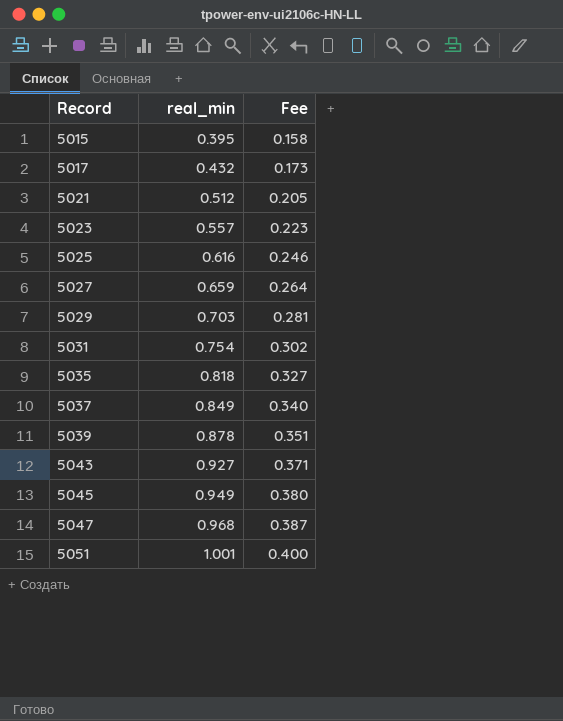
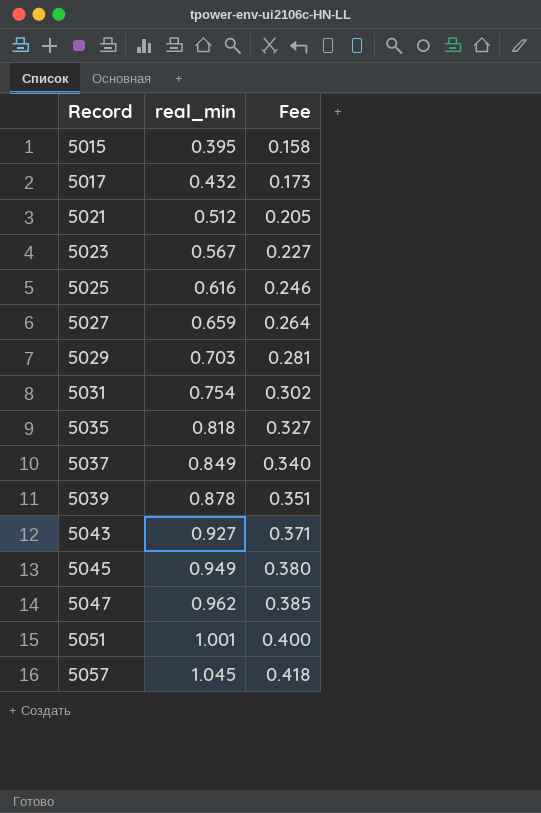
5023 | real_min: 0.557 -> 0.567
5023 | Fee: 0.223 -> 0.227
5047 | real_min: 0.968 -> 0.962
5047 | Fee: 0.387 -> 0.385
row 5057: none -> 1.045 | 0.418

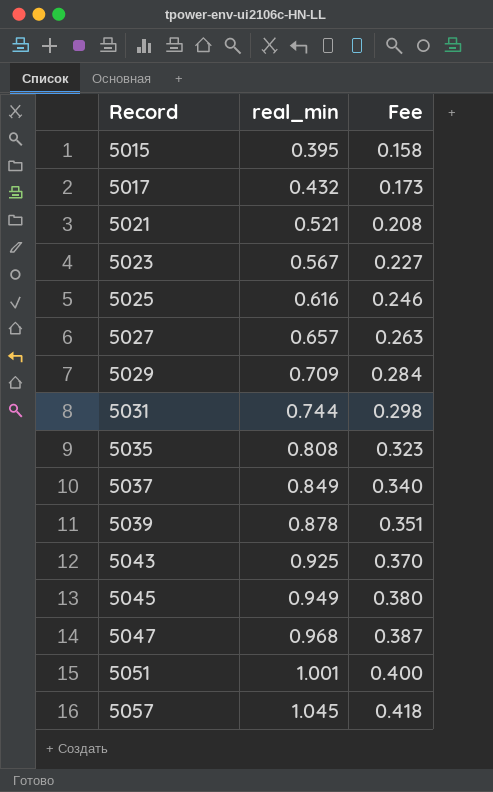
5021 | real_min: 0.512 -> 0.521
5021 | Fee: 0.205 -> 0.208
5027 | real_min: 0.659 -> 0.657
5027 | Fee: 0.264 -> 0.263
5029 | real_min: 0.703 -> 0.709
5029 | Fee: 0.281 -> 0.284
5031 | real_min: 0.754 -> 0.744
5031 | Fee: 0.302 -> 0.298
5035 | real_min: 0.818 -> 0.808
5035 | Fee: 0.327 -> 0.323
5043 | real_min: 0.927 -> 0.925
5043 | Fee: 0.371 -> 0.370
5047 | real_min: 0.962 -> 0.968
5047 | Fee: 0.385 -> 0.387

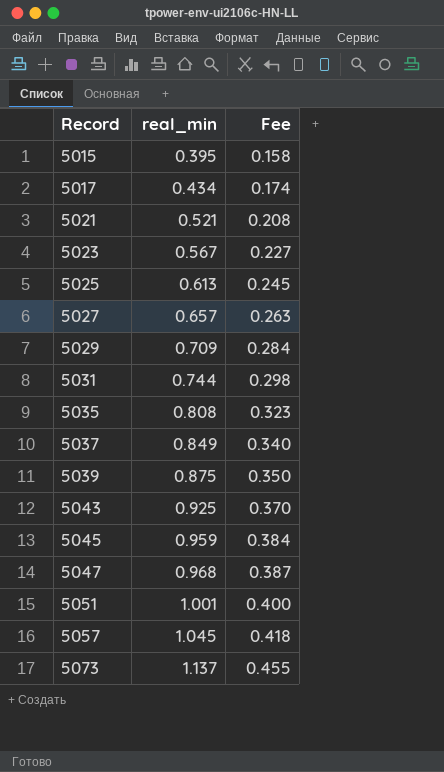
5017 | real_min: 0.432 -> 0.434
5017 | Fee: 0.173 -> 0.174
5025 | real_min: 0.616 -> 0.613
5025 | Fee: 0.246 -> 0.245
5039 | real_min: 0.878 -> 0.875
5039 | Fee: 0.351 -> 0.350
5045 | real_min: 0.949 -> 0.959
5045 | Fee: 0.380 -> 0.384
row 5073: none -> 1.137 | 0.455

